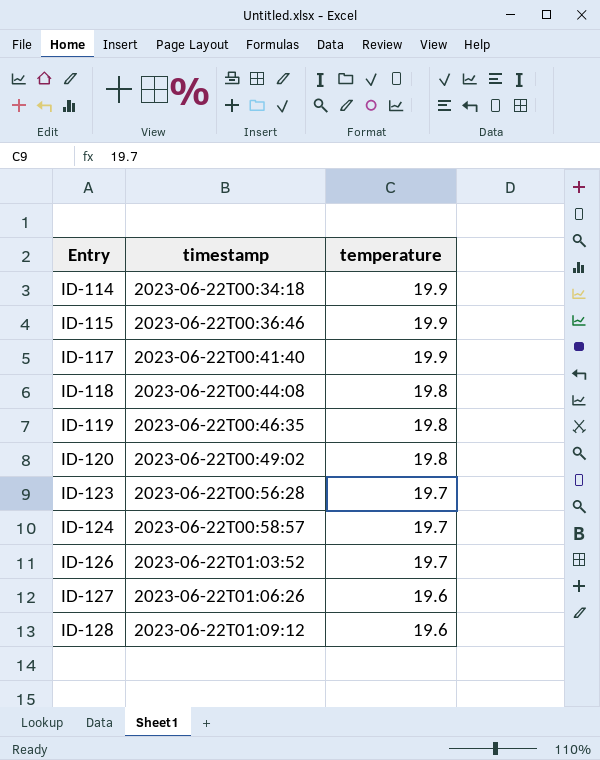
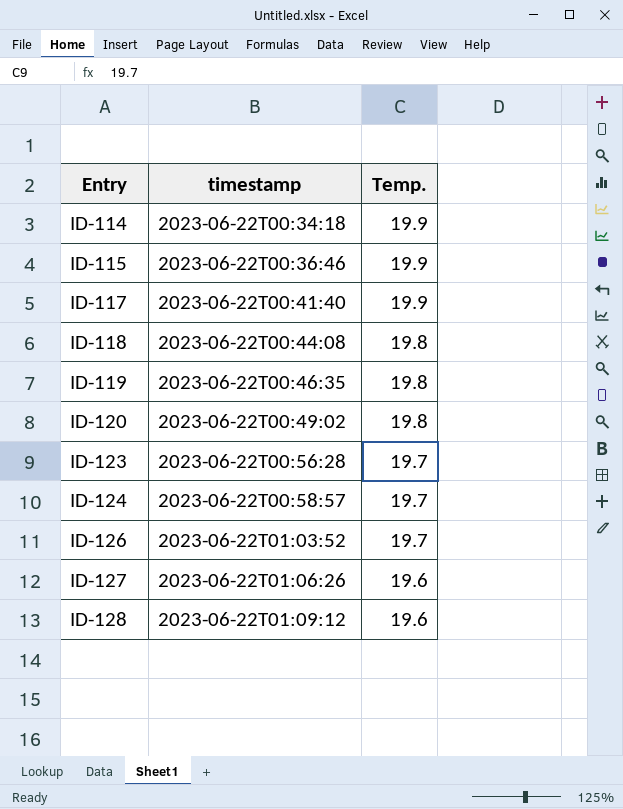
column name: temperature -> Temp.

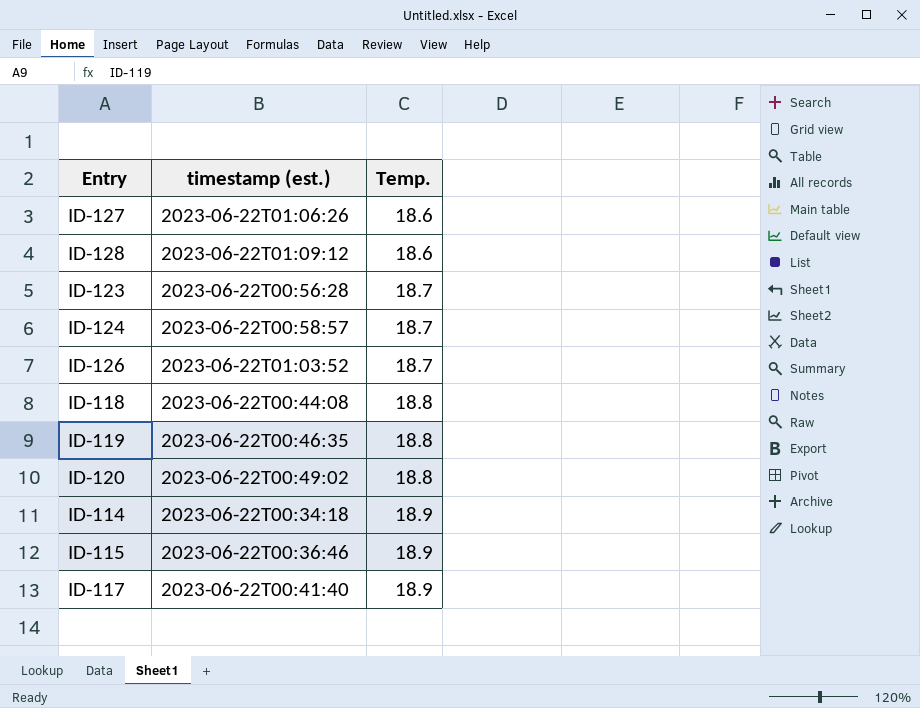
row order: Entry ascending -> Temp. ascending
column name: timestamp -> timestamp (est.)
ID-127 | Temp.: 19.6 -> 18.6
ID-128 | Temp.: 19.6 -> 18.6
ID-123 | Temp.: 19.7 -> 18.7
ID-124 | Temp.: 19.7 -> 18.7
ID-126 | Temp.: 19.7 -> 18.7
ID-118 | Temp.: 19.8 -> 18.8
ID-119 | Temp.: 19.8 -> 18.8
ID-120 | Temp.: 19.8 -> 18.8
ID-114 | Temp.: 19.9 -> 18.9
ID-115 | Temp.: 19.9 -> 18.9
ID-117 | Temp.: 19.9 -> 18.9

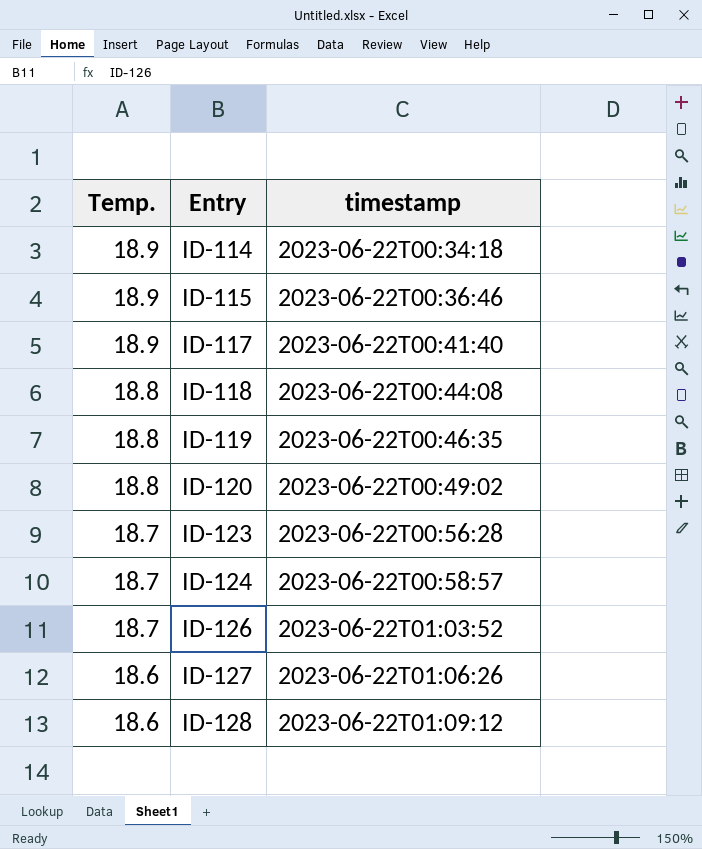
row order: Temp. ascending -> Temp. descending
column Temp. | position: 3 -> 1
column name: timestamp (est.) -> timestamp

